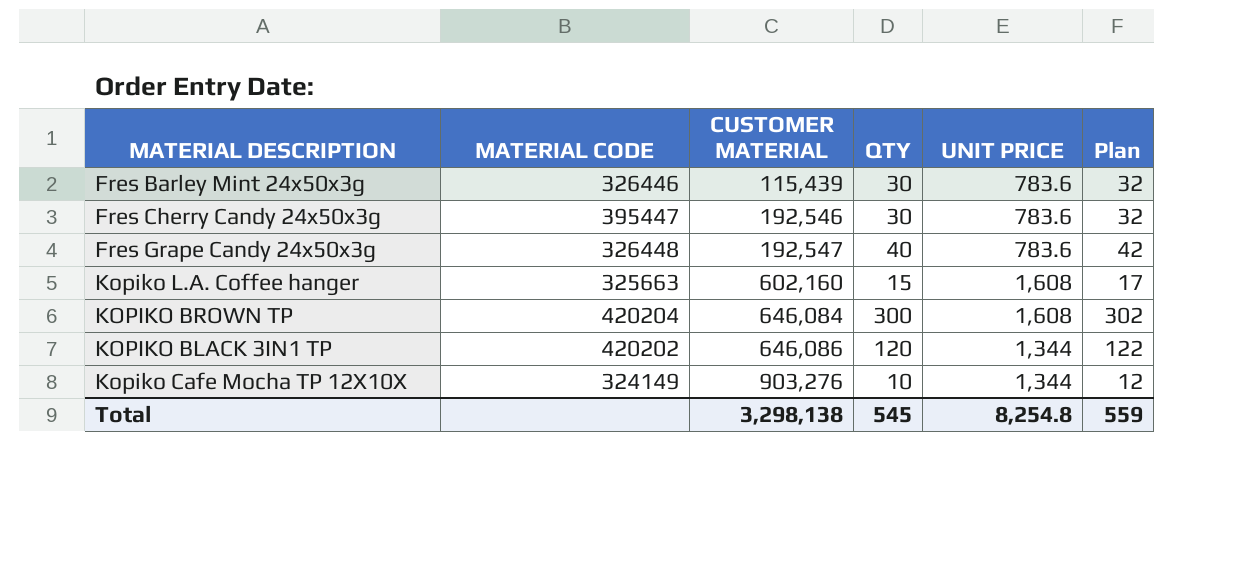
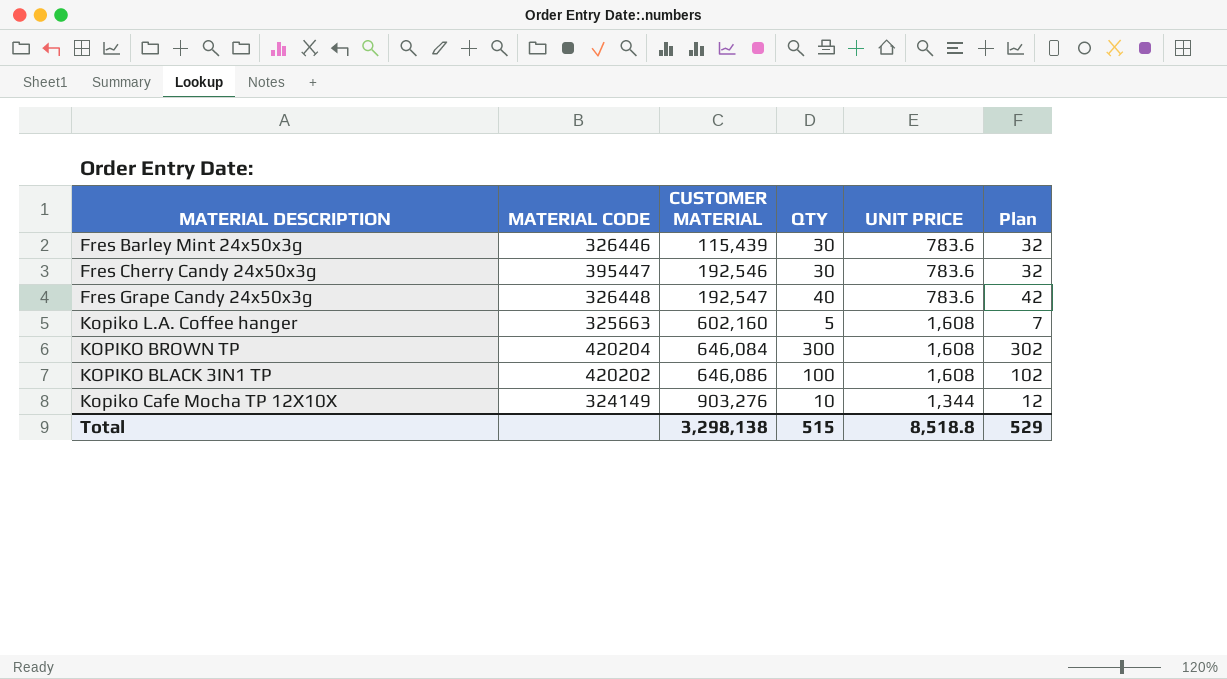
Kopiko L.A. Coffee hanger | QTY: 15 -> 5
Kopiko L.A. Coffee hanger | Plan: 17 -> 7
KOPIKO BLACK 3IN1 TP | QTY: 120 -> 100
KOPIKO BLACK 3IN1 TP | UNIT PRICE: 1,344 -> 1,608
KOPIKO BLACK 3IN1 TP | Plan: 122 -> 102
Total | QTY: 545 -> 515
Total | UNIT PRICE: 8,254.8 -> 8,518.8
Total | Plan: 559 -> 529

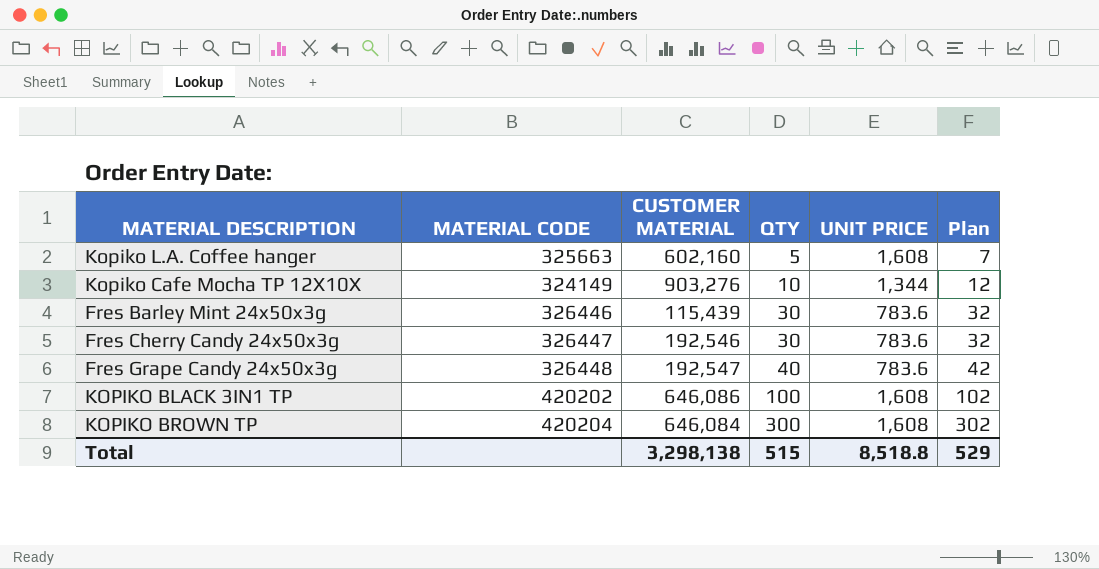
row order: CUSTOMER MATERIAL ascending -> QTY ascending
Fres Cherry Candy 24x50x3g | MATERIAL CODE: 395447 -> 326447

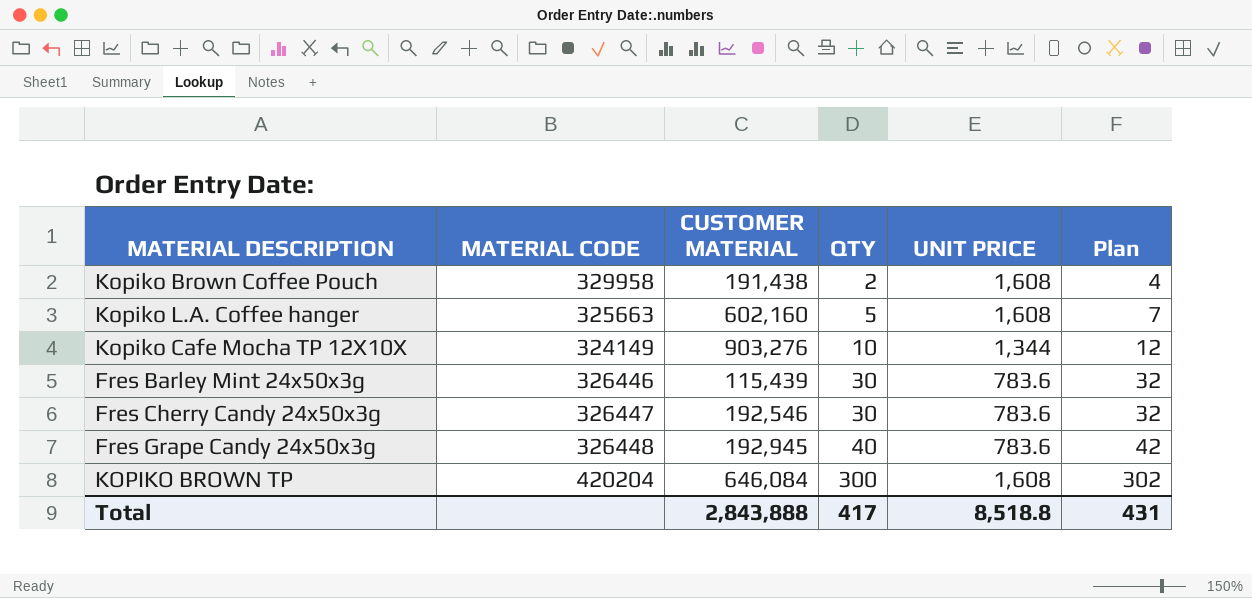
row KOPIKO BLACK 3IN1 TP: 420202 | 646,086 | 100 | 1,608 | 102 -> none
row Kopiko Brown Coffee Pouch: none -> 329958 | 191,438 | 2 | 1,608 | 4
Fres Grape Candy 24x50x3g | CUSTOMER MATERIAL: 192,547 -> 192,945
Total | CUSTOMER MATERIAL: 3,298,138 -> 2,843,888
Total | QTY: 515 -> 417
Total | Plan: 529 -> 431

